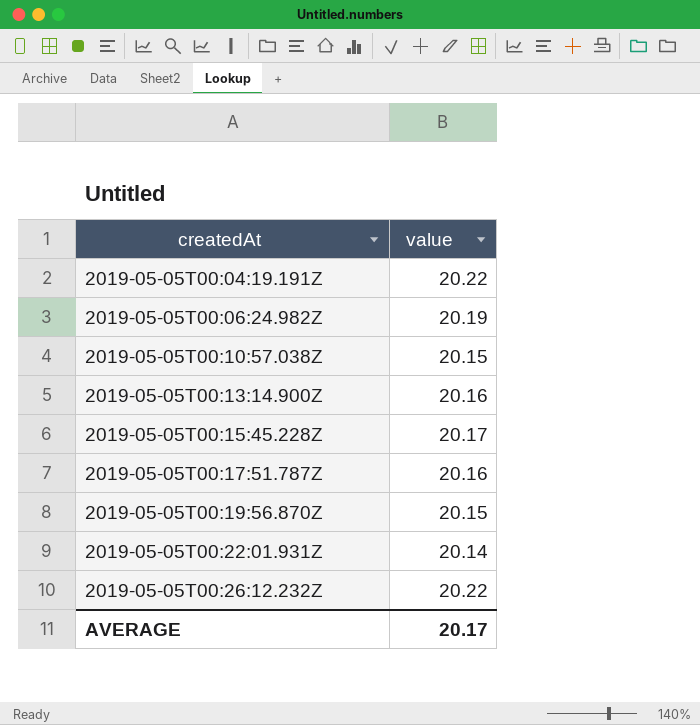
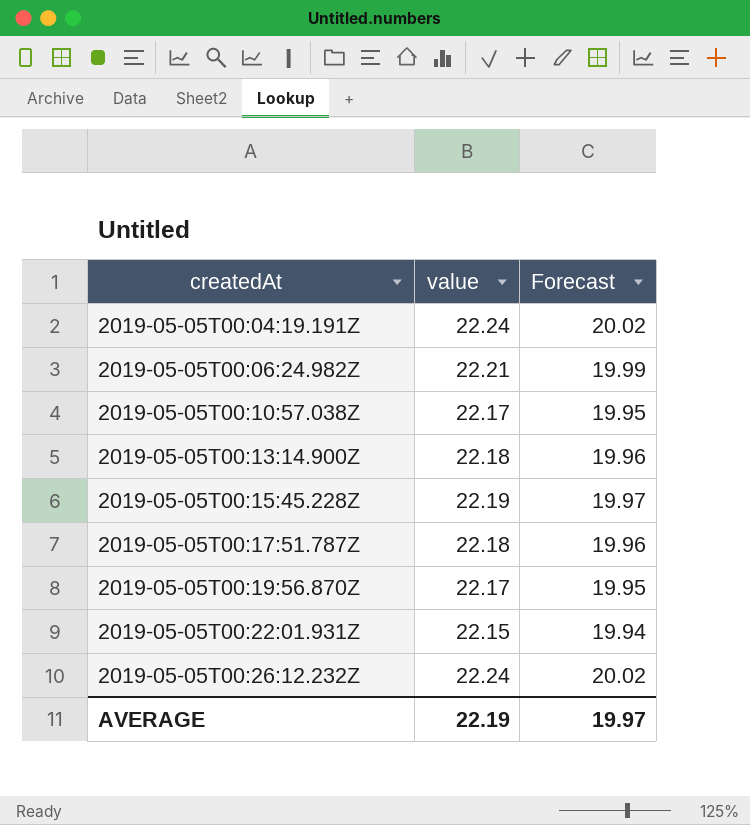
column Forecast | formula: none -> [value] * 0.9
2019-05-05T00:04:19.191Z | value: 20.22 -> 22.24
2019-05-05T00:06:24.982Z | value: 20.19 -> 22.21
2019-05-05T00:10:57.038Z | value: 20.15 -> 22.17
2019-05-05T00:13:14.900Z | value: 20.16 -> 22.18
2019-05-05T00:15:45.228Z | value: 20.17 -> 22.19
2019-05-05T00:17:51.787Z | value: 20.16 -> 22.18
2019-05-05T00:19:56.870Z | value: 20.15 -> 22.17
2019-05-05T00:22:01.931Z | value: 20.14 -> 22.15
2019-05-05T00:26:12.232Z | value: 20.22 -> 22.24
AVERAGE | value: 20.17 -> 22.19

